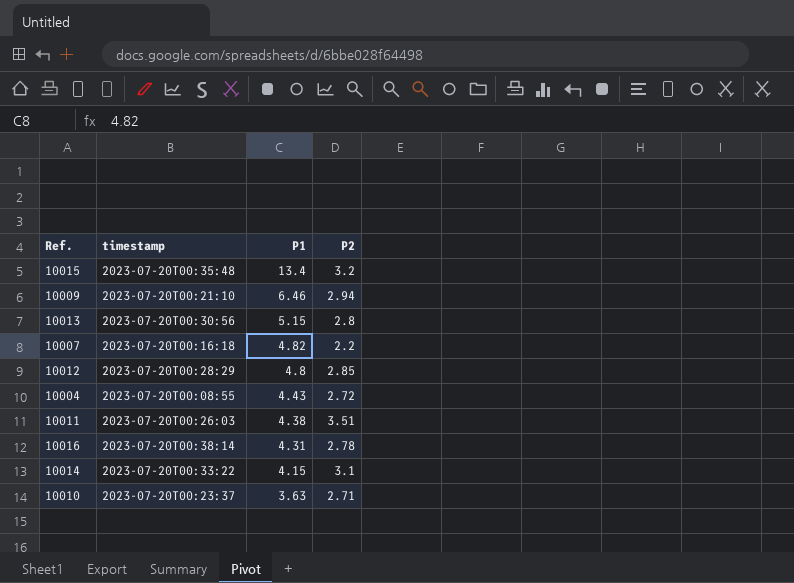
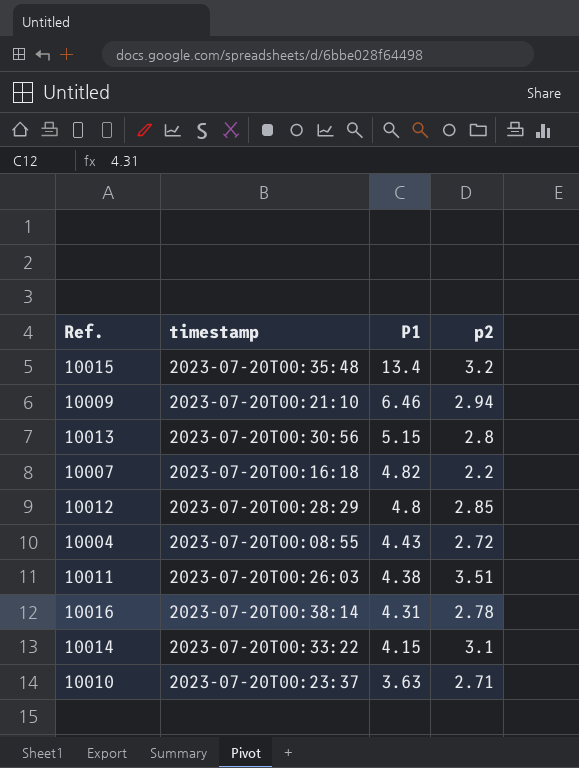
column name: P2 -> p2

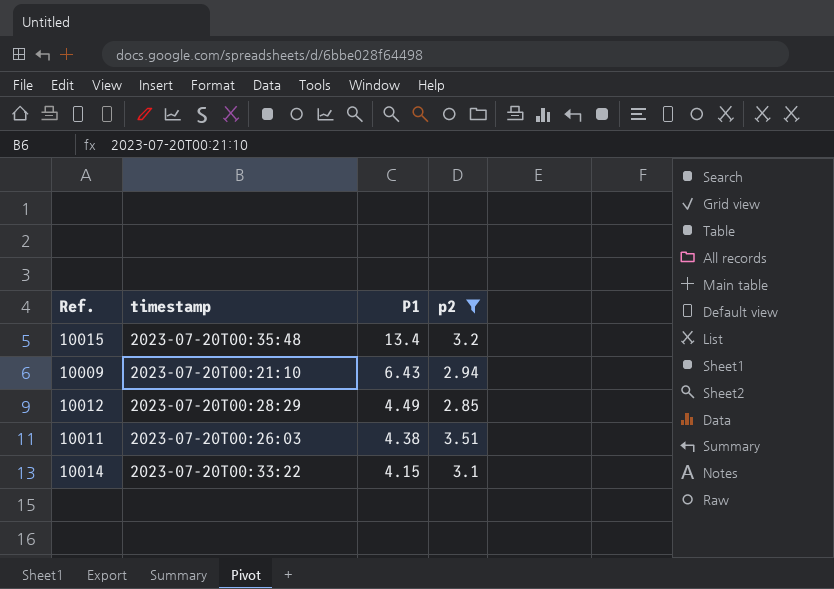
filter: none -> p2 >= 2.85
10009 | P1: 6.46 -> 6.43
10012 | P1: 4.8 -> 4.49

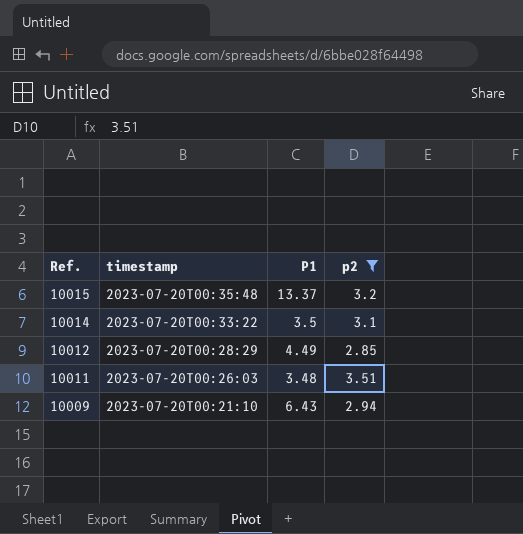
row order: P1 descending -> Ref. descending
10015 | P1: 13.4 -> 13.37
10014 | P1: 4.15 -> 3.5
10011 | P1: 4.38 -> 3.48

